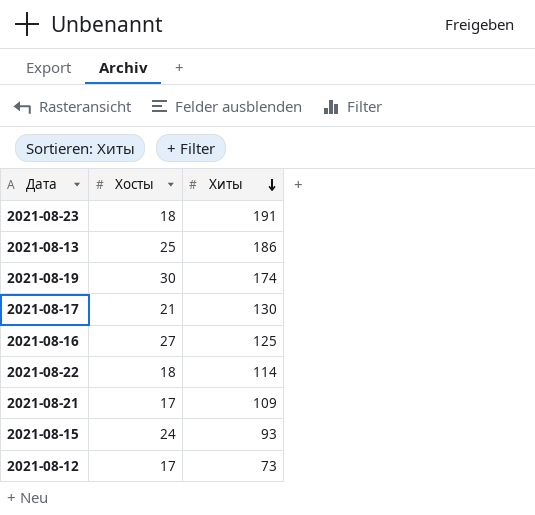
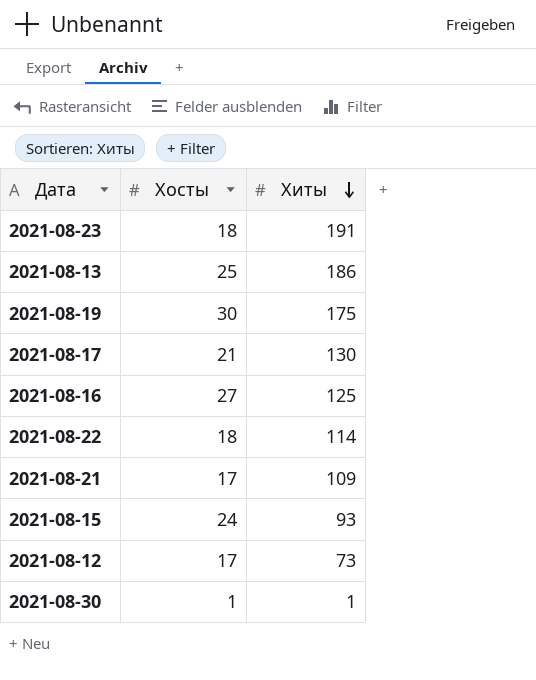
2021-08-19 | Хиты: 174 -> 175
row 2021-08-30: none -> 1 | 1

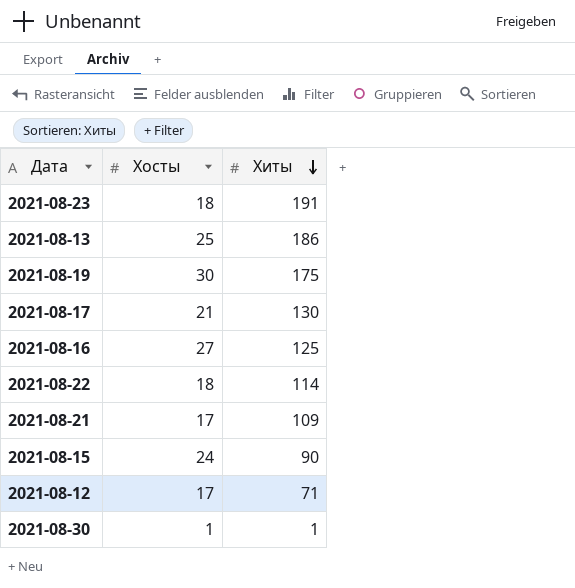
2021-08-15 | Хиты: 93 -> 90
2021-08-12 | Хиты: 73 -> 71

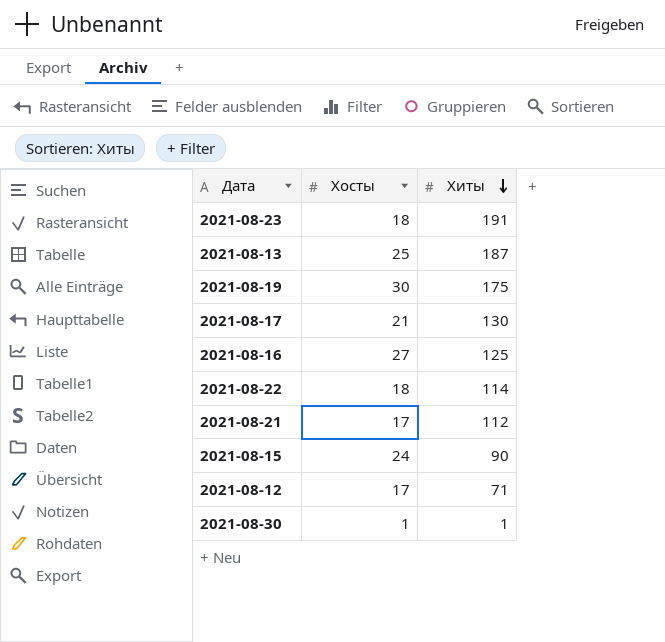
2021-08-13 | Хиты: 186 -> 187
2021-08-21 | Хиты: 109 -> 112

